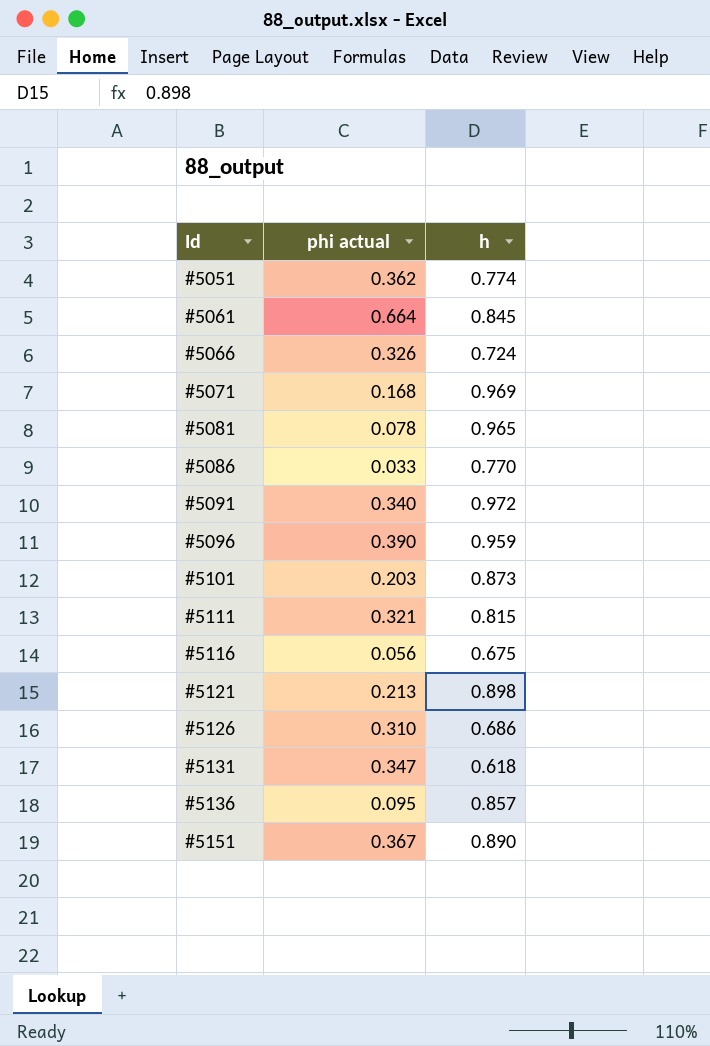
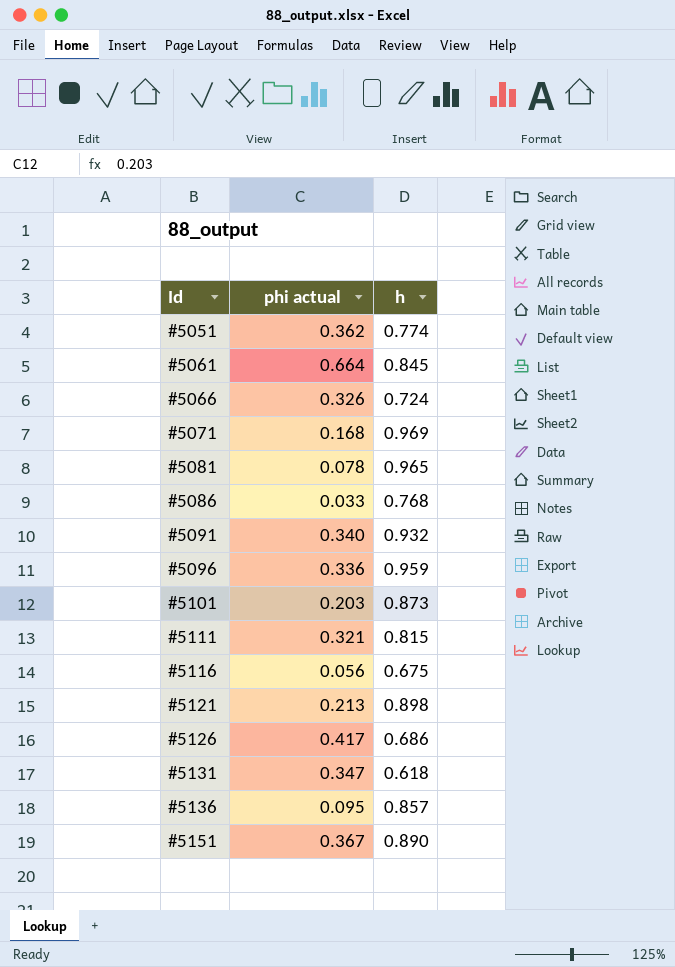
#5086 | h: 0.770 -> 0.768
#5091 | h: 0.972 -> 0.932
#5096 | phi actual: 0.390 -> 0.336
#5126 | phi actual: 0.310 -> 0.417

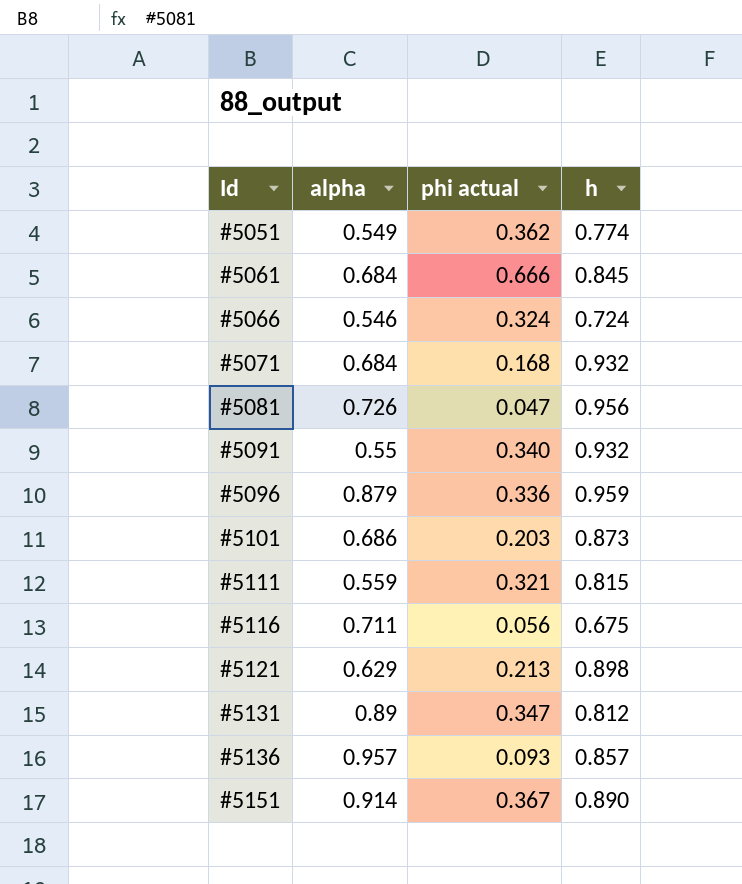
column alpha | position: none -> 2
row #5086: 0.033 | 0.768 -> none
row #5126: 0.417 | 0.686 -> none
#5061 | phi actual: 0.664 -> 0.666
#5066 | phi actual: 0.326 -> 0.324
#5071 | h: 0.969 -> 0.932
#5081 | phi actual: 0.078 -> 0.047
#5081 | h: 0.965 -> 0.956
#5131 | h: 0.618 -> 0.812
#5136 | phi actual: 0.095 -> 0.093

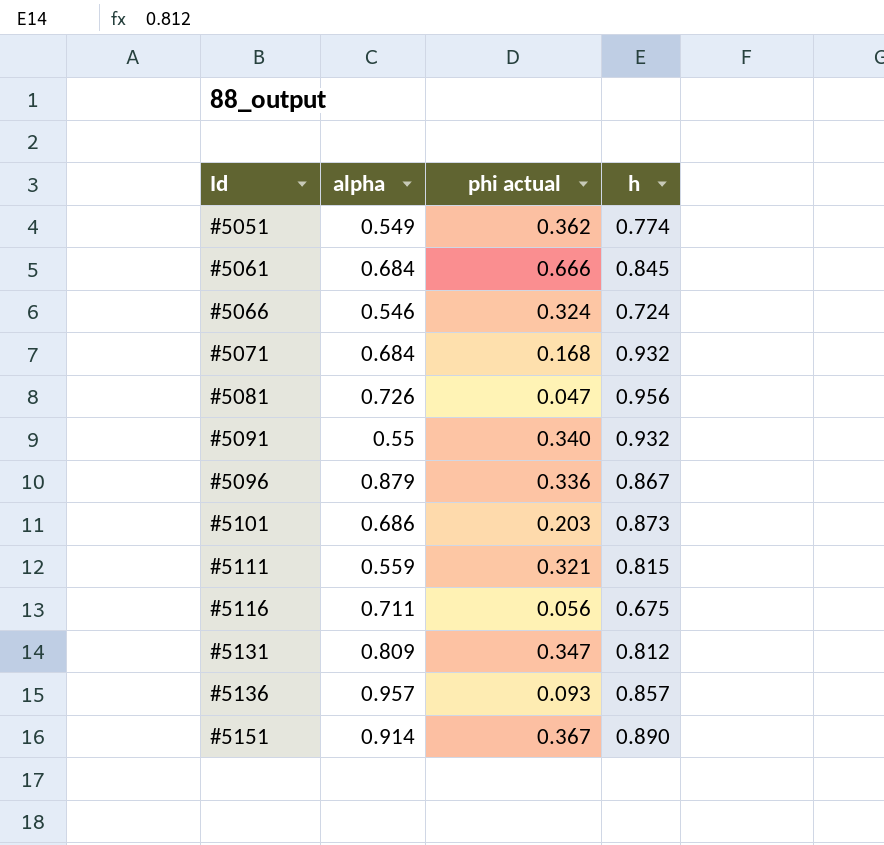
row #5121: 0.629 | 0.213 | 0.898 -> none
#5096 | h: 0.959 -> 0.867
#5131 | alpha: 0.89 -> 0.809

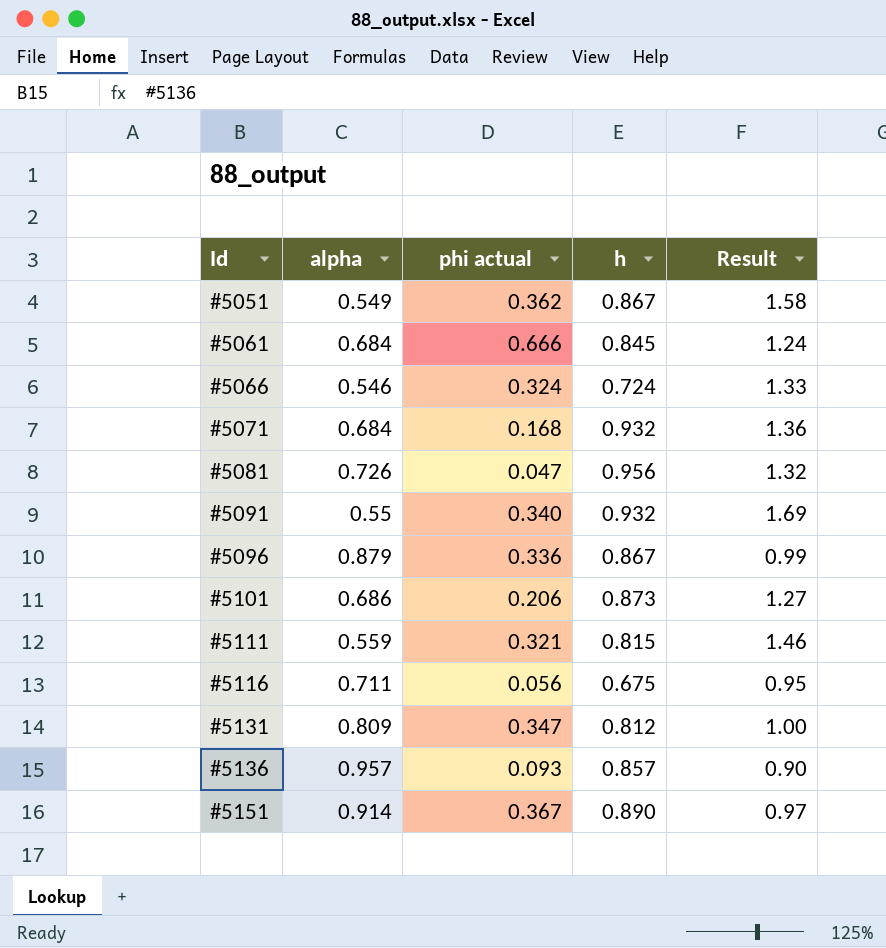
column Result | formula: none -> [h] / [alpha]
#5051 | h: 0.774 -> 0.867
#5101 | phi actual: 0.203 -> 0.206

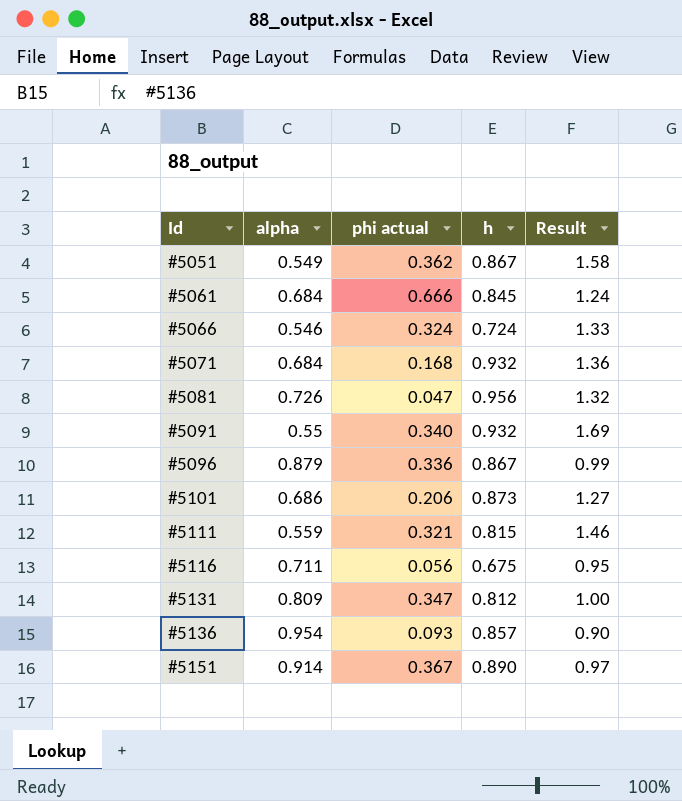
#5136 | alpha: 0.957 -> 0.954

